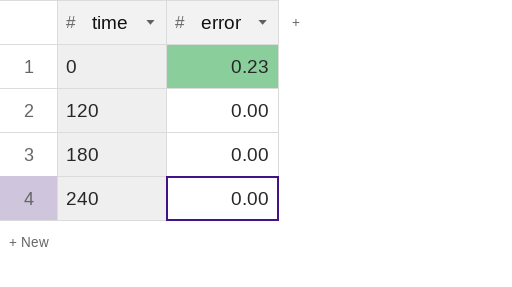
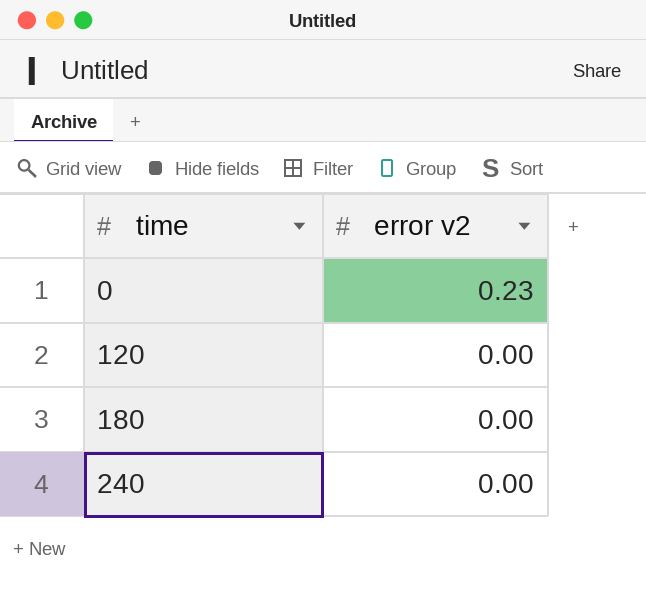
column name: error -> error v2

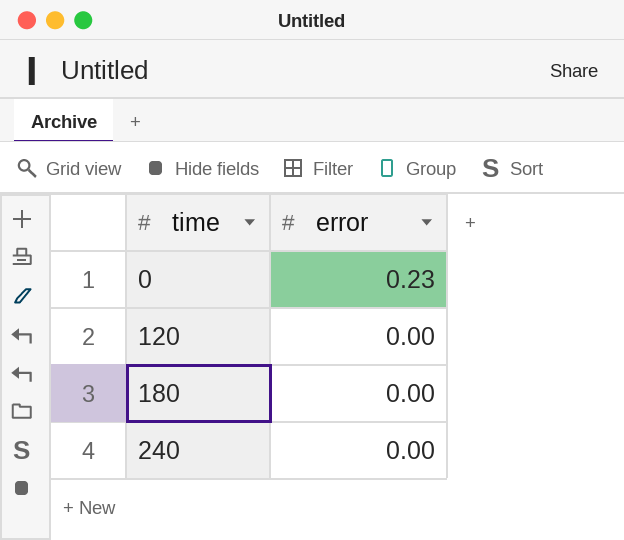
column name: error v2 -> error

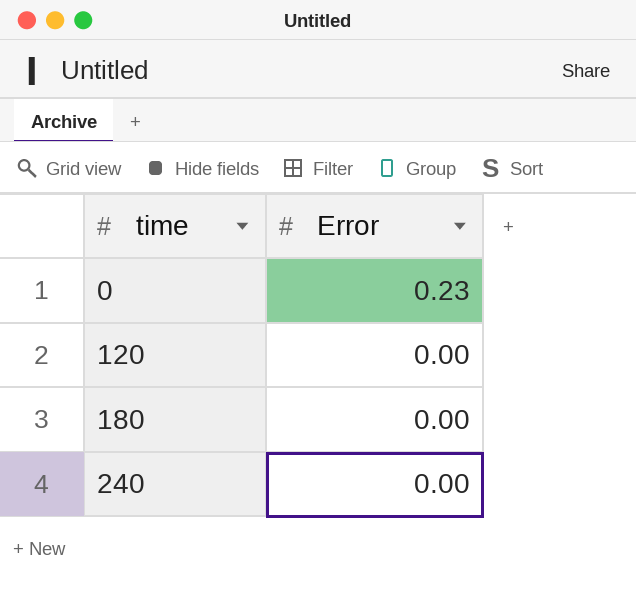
column name: error -> Error

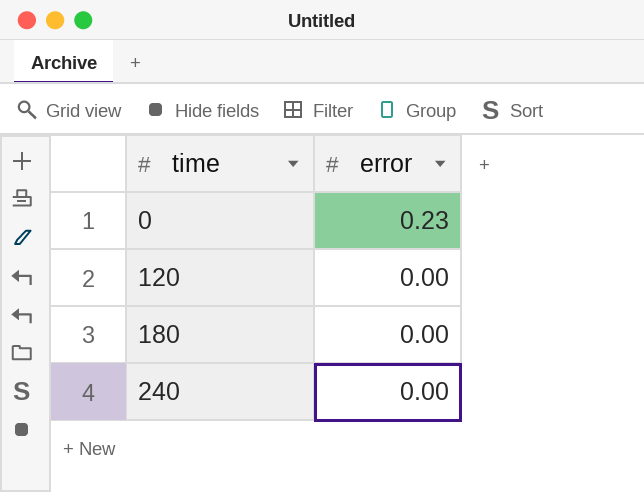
column name: Error -> error

